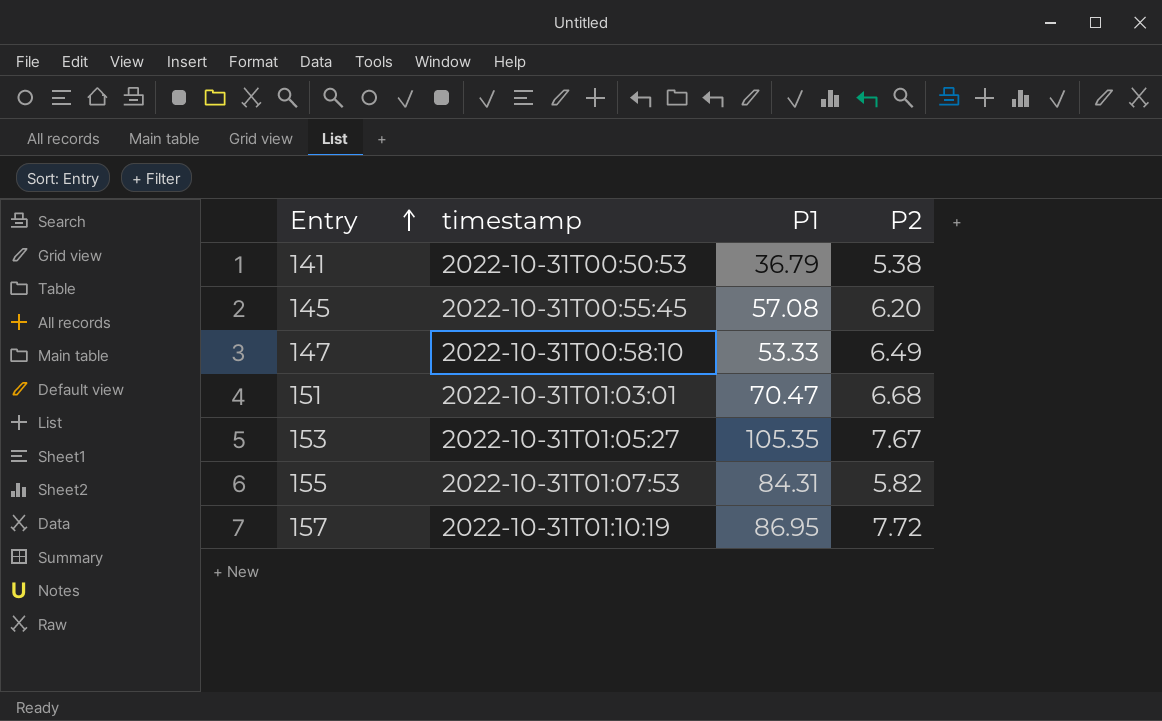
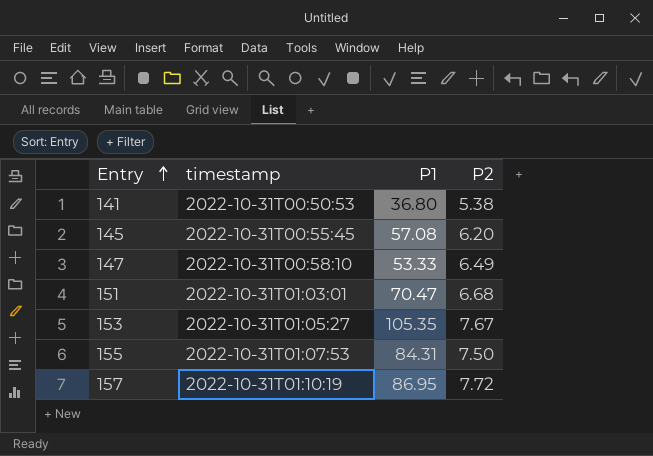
141 | P1: 36.79 -> 36.80
155 | P2: 5.82 -> 7.50

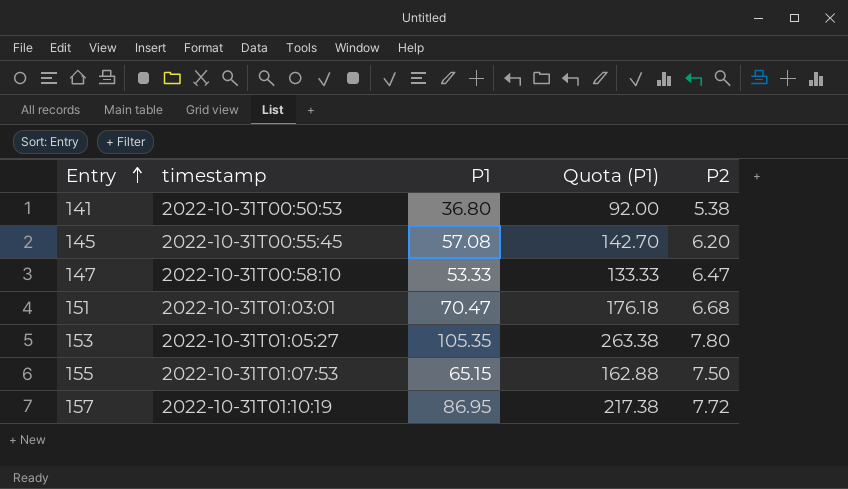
column Quota (P1) | formula: none -> [P1] * 2.5
147 | P2: 6.49 -> 6.47
153 | P2: 7.67 -> 7.80
155 | P1: 84.31 -> 65.15

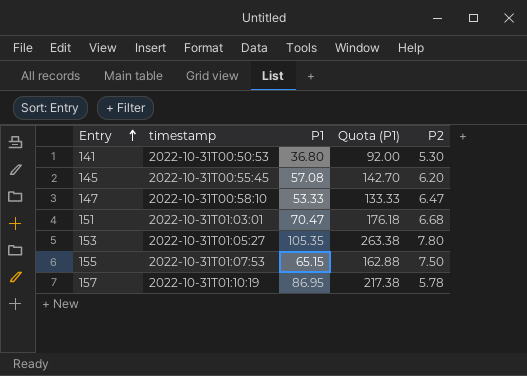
141 | P2: 5.38 -> 5.30
157 | P2: 7.72 -> 5.78

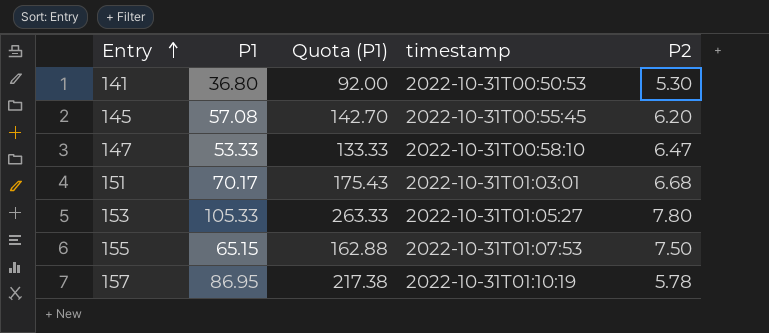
column timestamp | position: 2 -> 4
151 | P1: 70.47 -> 70.17
151 | Quota (P1): 176.18 -> 175.43
153 | P1: 105.35 -> 105.33
153 | Quota (P1): 263.38 -> 263.33

